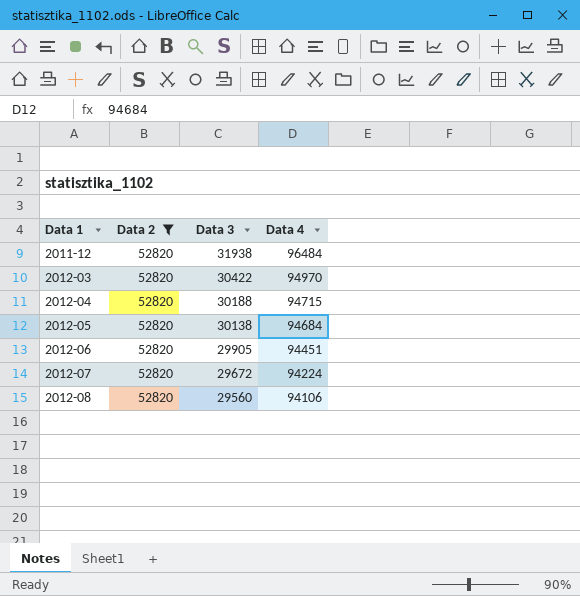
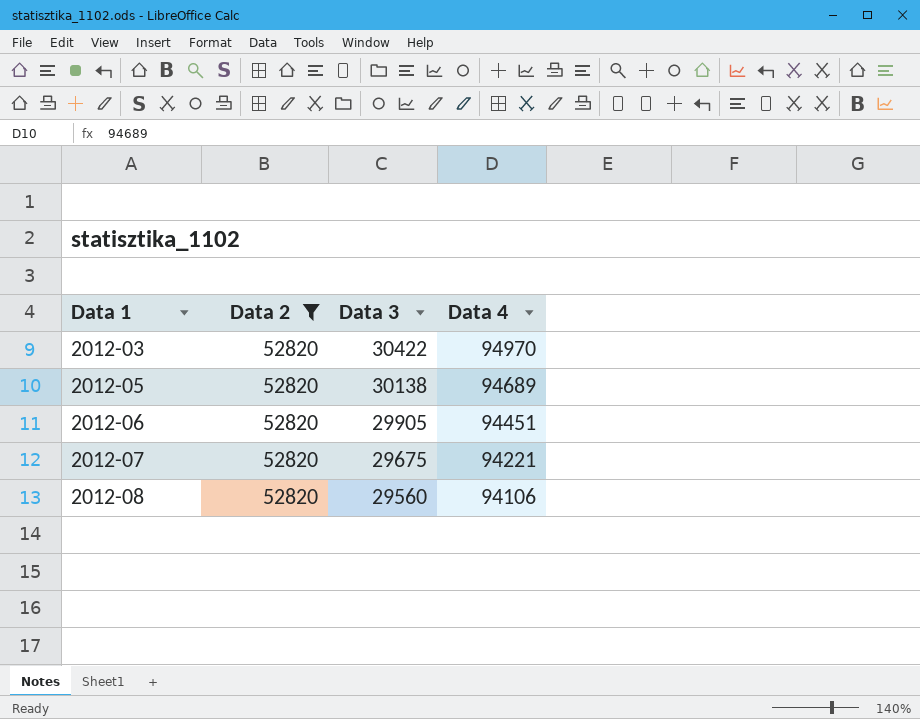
row 2011-12: 52820 | 31938 | 96484 -> none
row 2012-04: 52820 | 30188 | 94715 -> none
2012-05 | Data 4: 94684 -> 94689
2012-07 | Data 3: 29672 -> 29675
2012-07 | Data 4: 94224 -> 94221

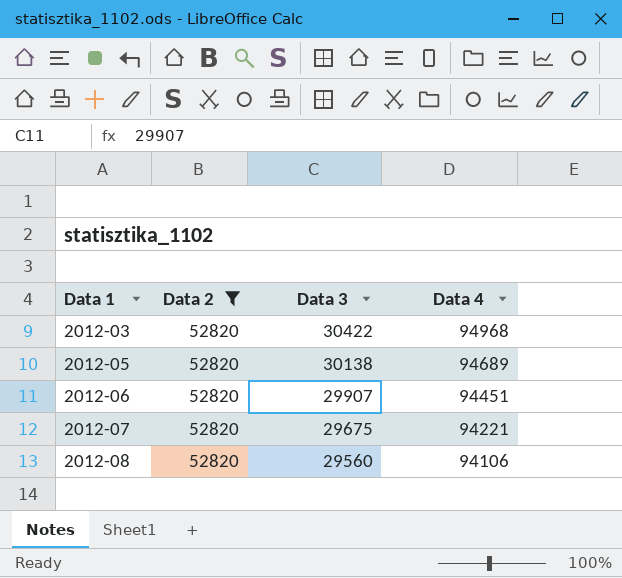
2012-03 | Data 4: 94970 -> 94968
2012-06 | Data 3: 29905 -> 29907

